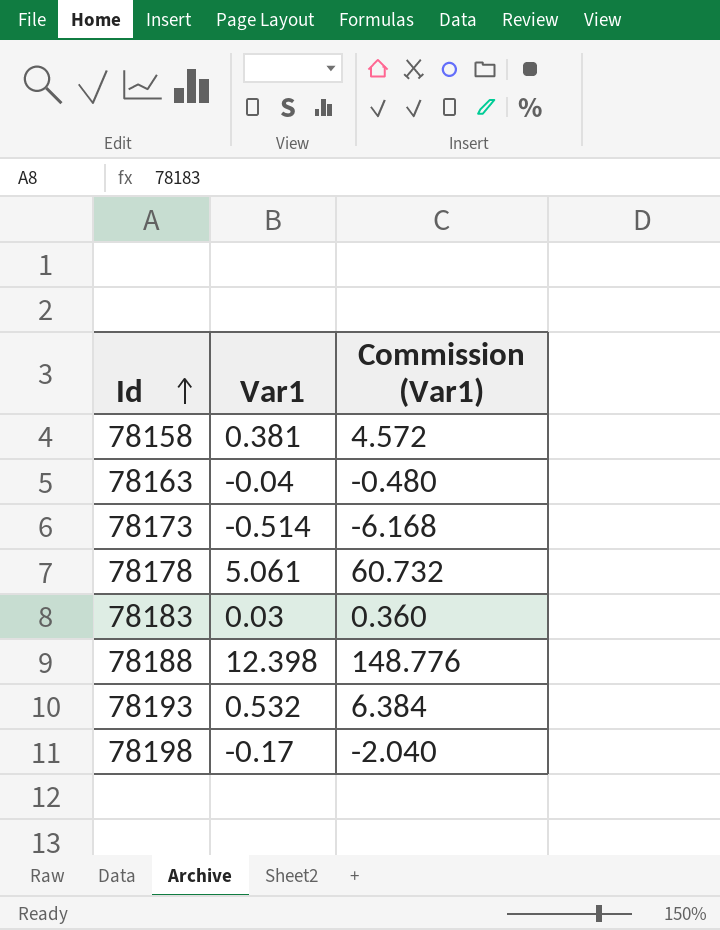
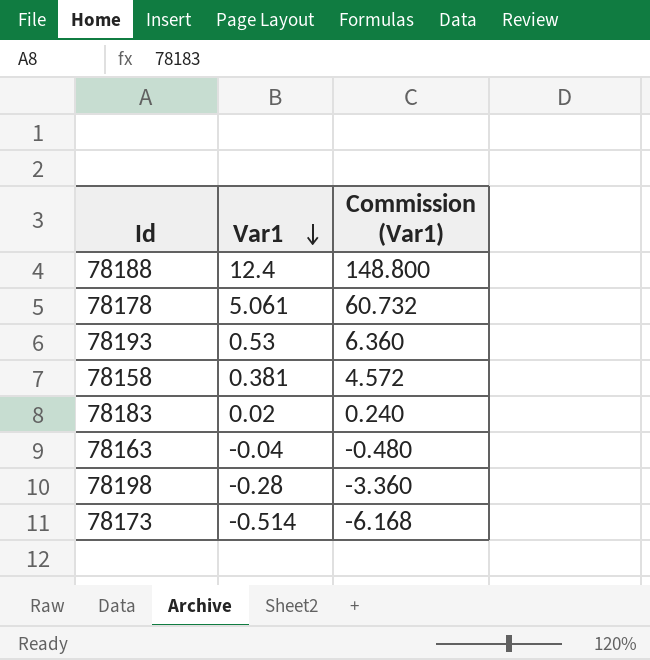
row order: Id ascending -> Var1 descending
78188 | Var1: 12.398 -> 12.4
78188 | Commission (Var1): 148.776 -> 148.800
78193 | Var1: 0.532 -> 0.53
78193 | Commission (Var1): 6.384 -> 6.360
78183 | Var1: 0.03 -> 0.02
78183 | Commission (Var1): 0.360 -> 0.240
78198 | Var1: -0.17 -> -0.28
78198 | Commission (Var1): -2.040 -> -3.360

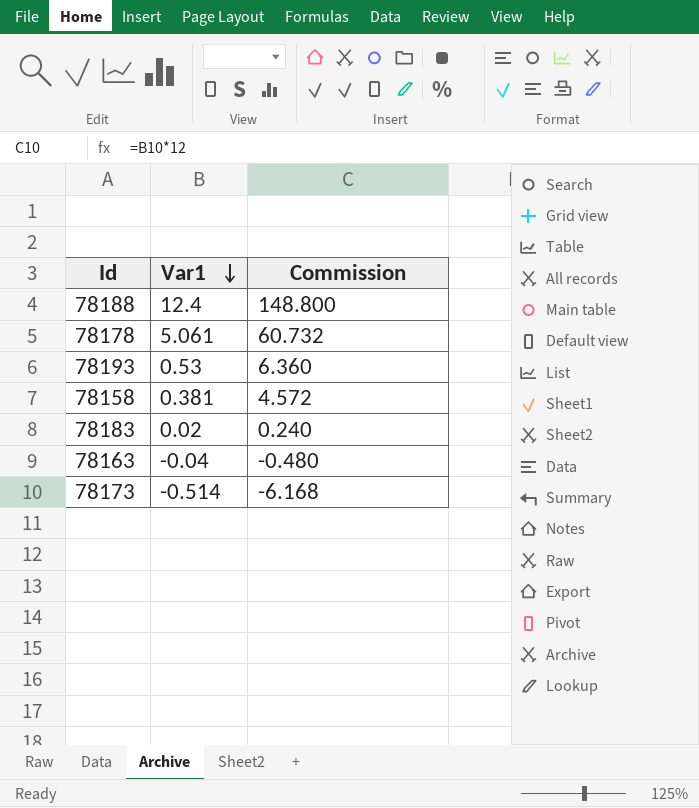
column name: Commission (Var1) -> Commission
row 78198: -0.28 | -3.360 -> none

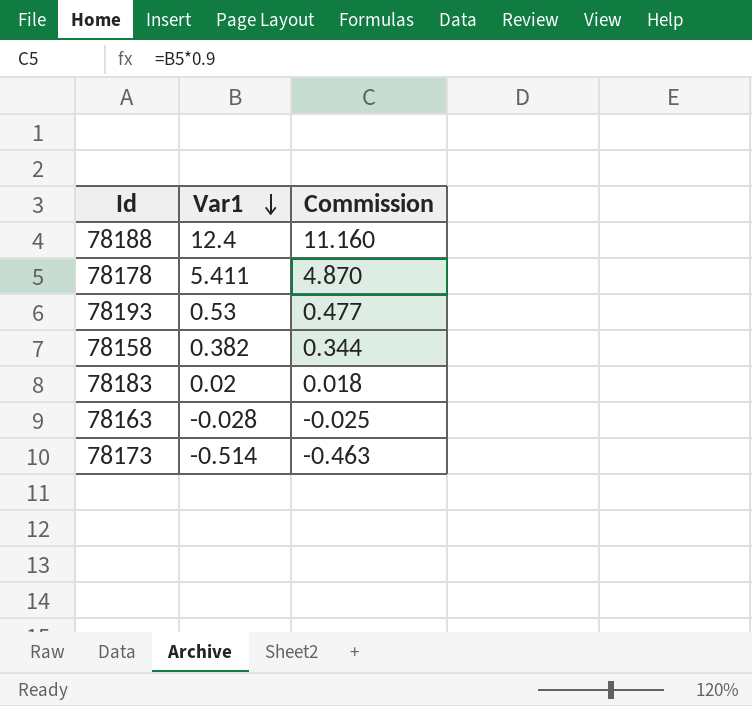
column Commission | formula: [Var1] * 12 -> [Var1] * 0.9
78178 | Var1: 5.061 -> 5.411
78158 | Var1: 0.381 -> 0.382
78163 | Var1: -0.04 -> -0.028

